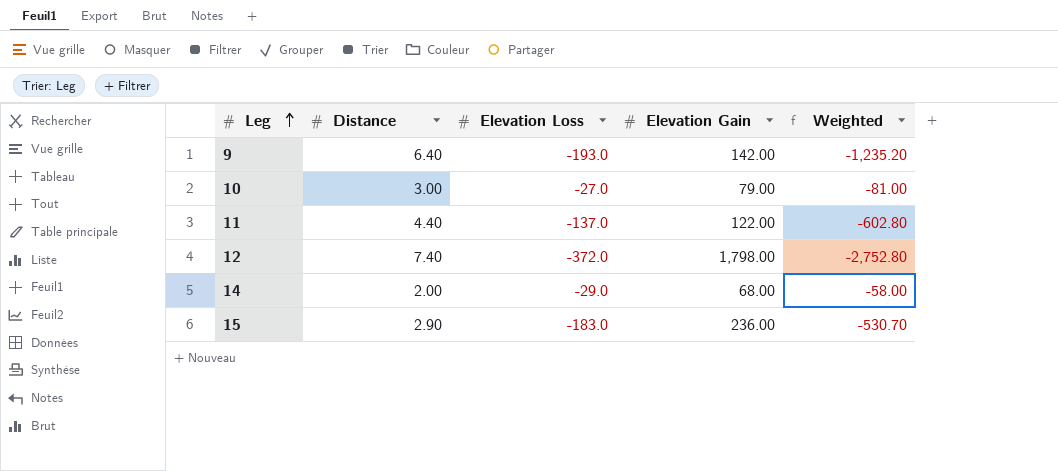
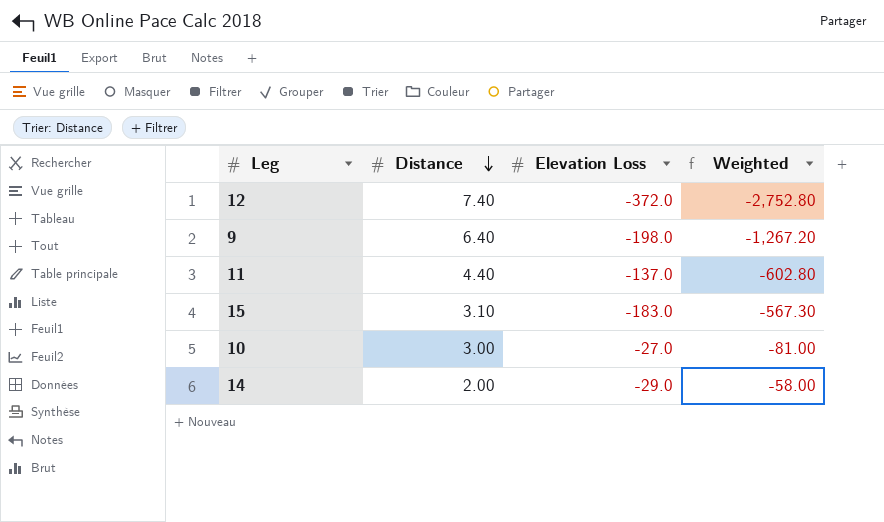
row order: Leg ascending -> Distance descending
column Elevation Gain | position: 4 -> none
9 | Elevation Loss: -193.0 -> -198.0
9 | Weighted: -1,235.20 -> -1,267.20
15 | Distance: 2.90 -> 3.10
15 | Weighted: -530.70 -> -567.30

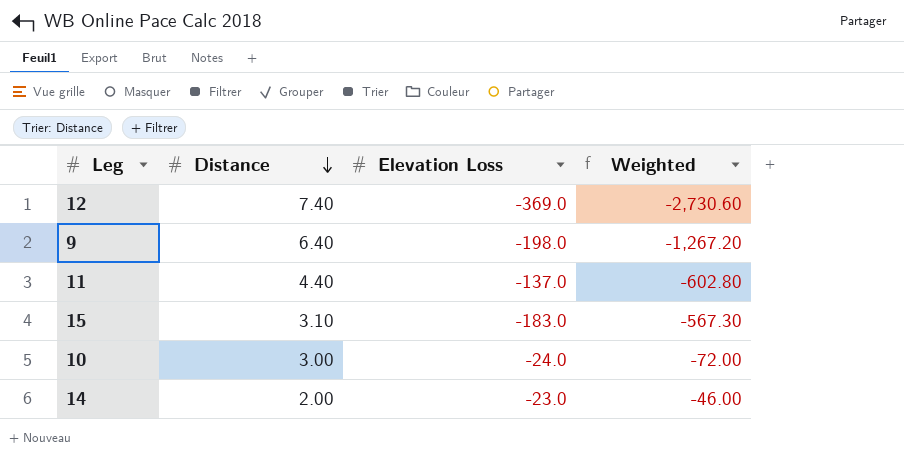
12 | Elevation Loss: -372.0 -> -369.0
12 | Weighted: -2,752.80 -> -2,730.60
10 | Elevation Loss: -27.0 -> -24.0
10 | Weighted: -81.00 -> -72.00
14 | Elevation Loss: -29.0 -> -23.0
14 | Weighted: -58.00 -> -46.00

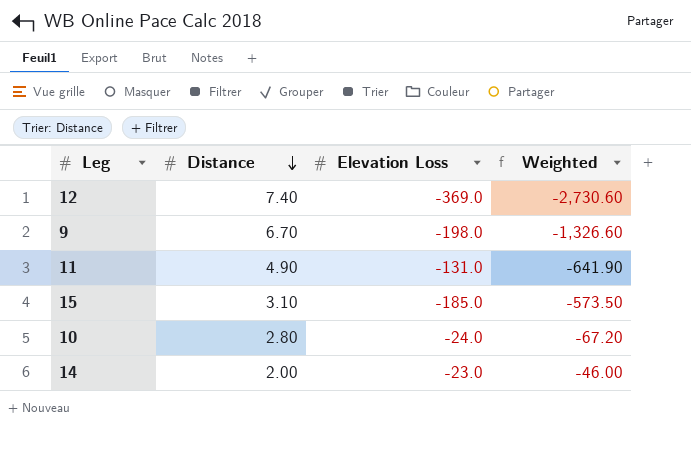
9 | Distance: 6.40 -> 6.70
9 | Weighted: -1,267.20 -> -1,326.60
11 | Distance: 4.40 -> 4.90
11 | Elevation Loss: -137.0 -> -131.0
11 | Weighted: -602.80 -> -641.90
15 | Elevation Loss: -183.0 -> -185.0
15 | Weighted: -567.30 -> -573.50
10 | Distance: 3.00 -> 2.80
10 | Weighted: -72.00 -> -67.20

